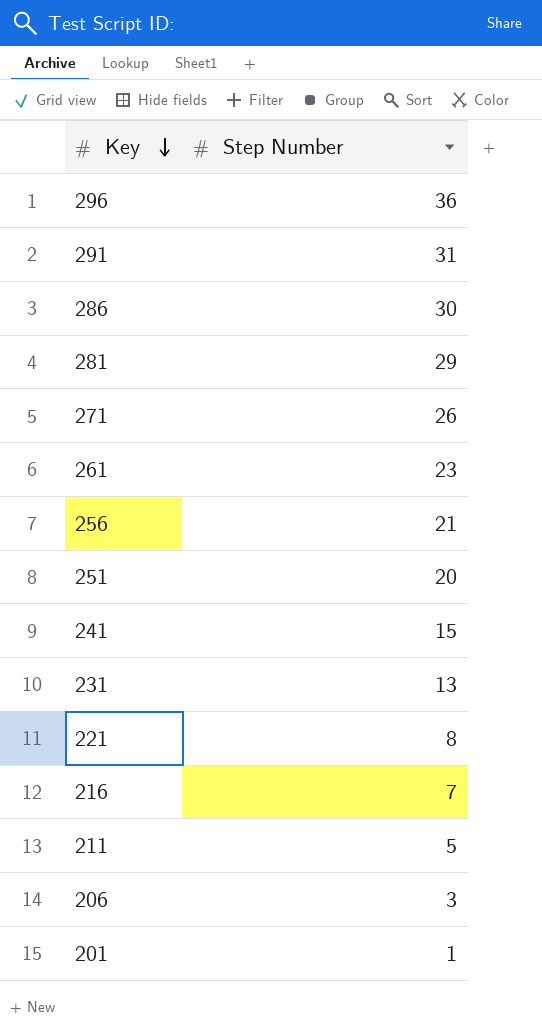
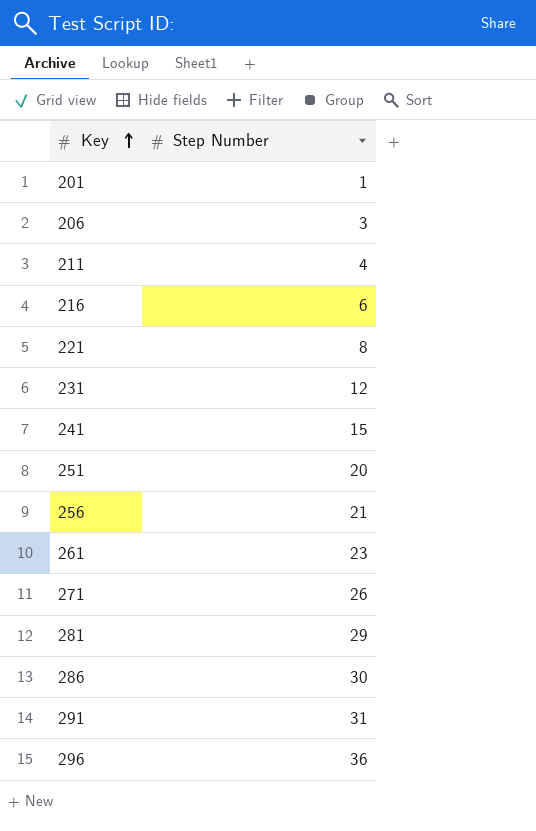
row order: Key descending -> Key ascending
211 | Step Number: 5 -> 4
216 | Step Number: 7 -> 6
231 | Step Number: 13 -> 12

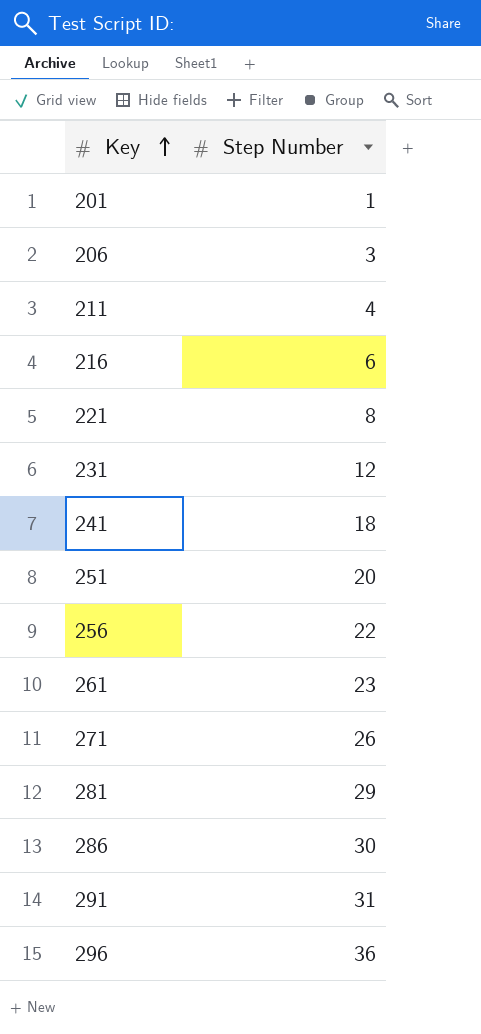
241 | Step Number: 15 -> 18
256 | Step Number: 21 -> 22

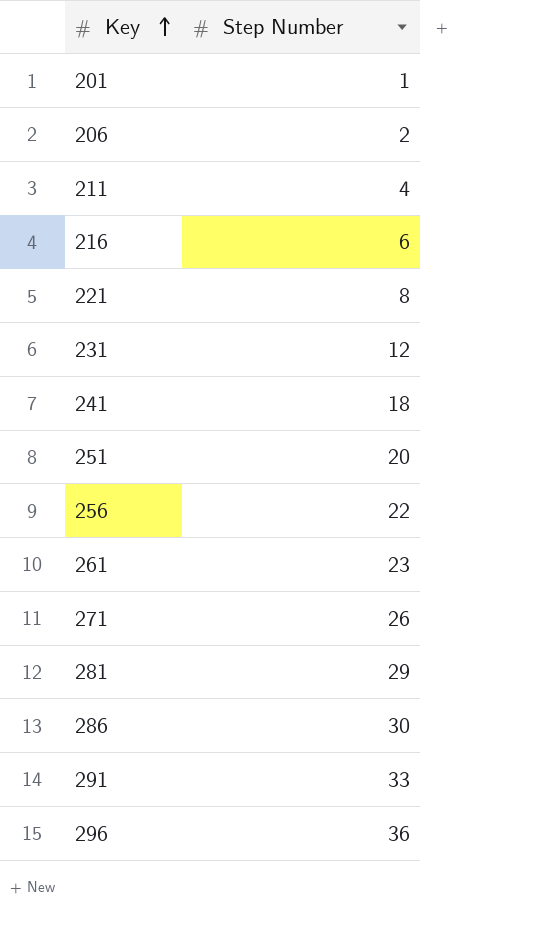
206 | Step Number: 3 -> 2
291 | Step Number: 31 -> 33

